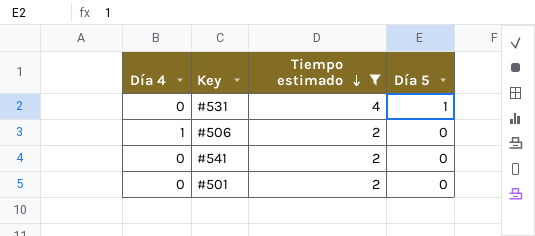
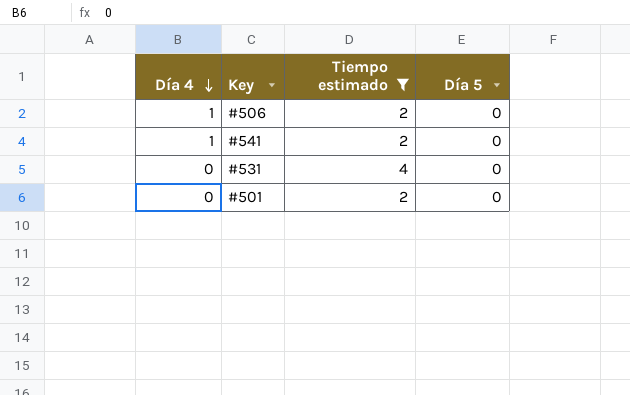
row order: Tiempo estimado descending -> Día 4 descending
#541 | Día 4: 0 -> 1
#531 | Día 5: 1 -> 0

